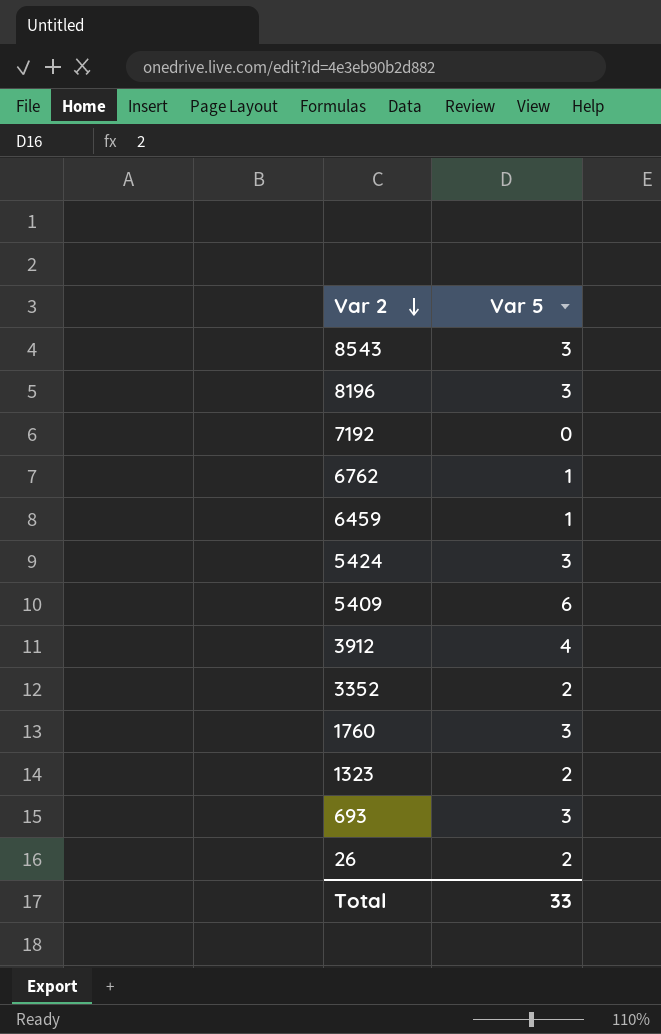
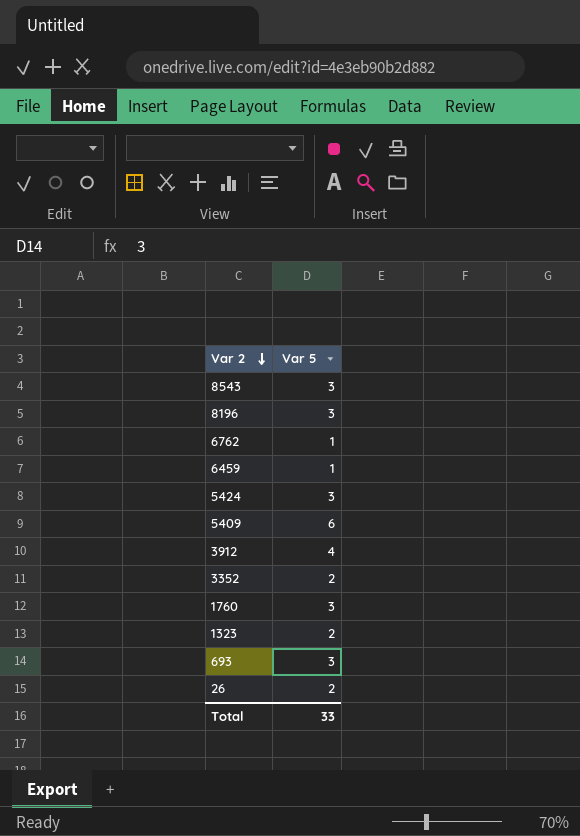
row 7192: 0 -> none

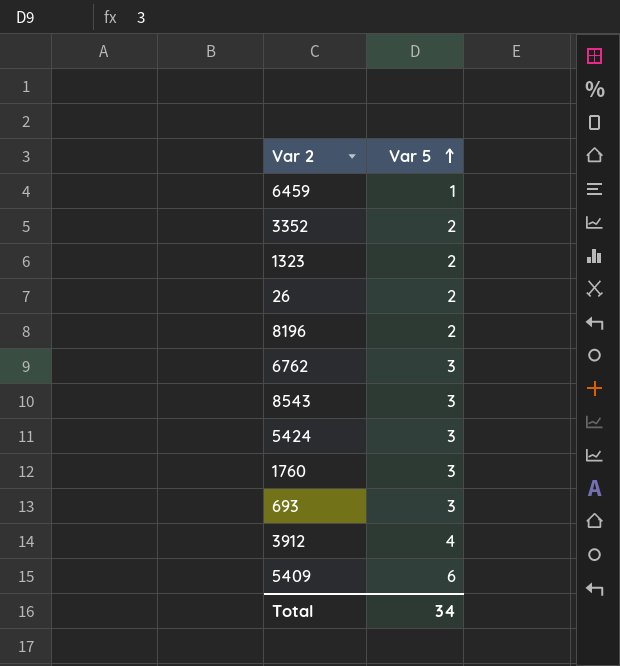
row order: Var 2 descending -> Var 5 ascending
8196 | Var 5: 3 -> 2
6762 | Var 5: 1 -> 3
Total | Var 5: 33 -> 34

